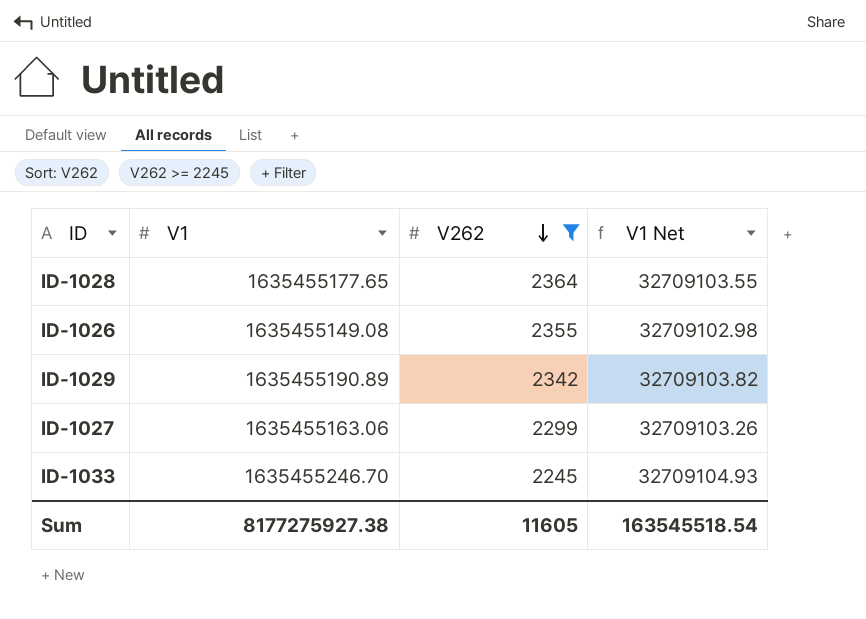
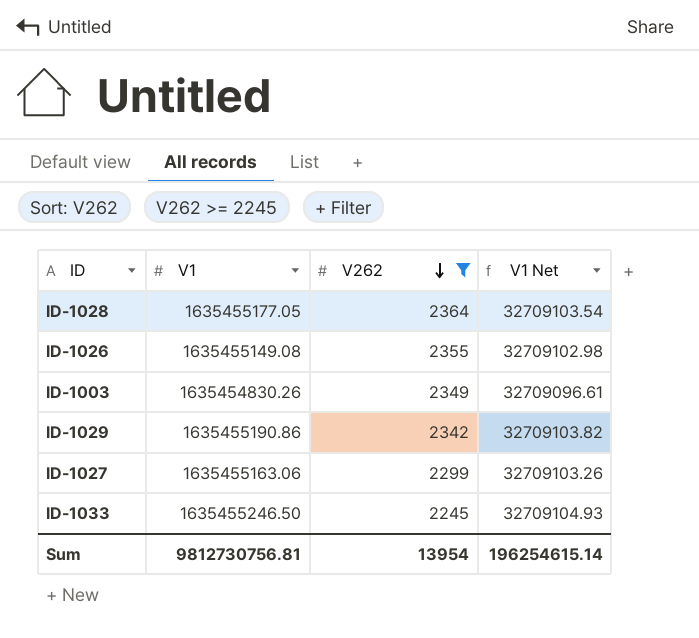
ID-1028 | V1: 1635455177.65 -> 1635455177.05
ID-1028 | V1 Net: 32709103.55 -> 32709103.54
row ID-1003: none -> 1635454830.26 | 2349 | 32709096.61
ID-1029 | V1: 1635455190.89 -> 1635455190.86
ID-1033 | V1: 1635455246.70 -> 1635455246.50
Sum | V1: 8177275927.38 -> 9812730756.81
Sum | V262: 11605 -> 13954
Sum | V1 Net: 163545518.54 -> 196254615.14

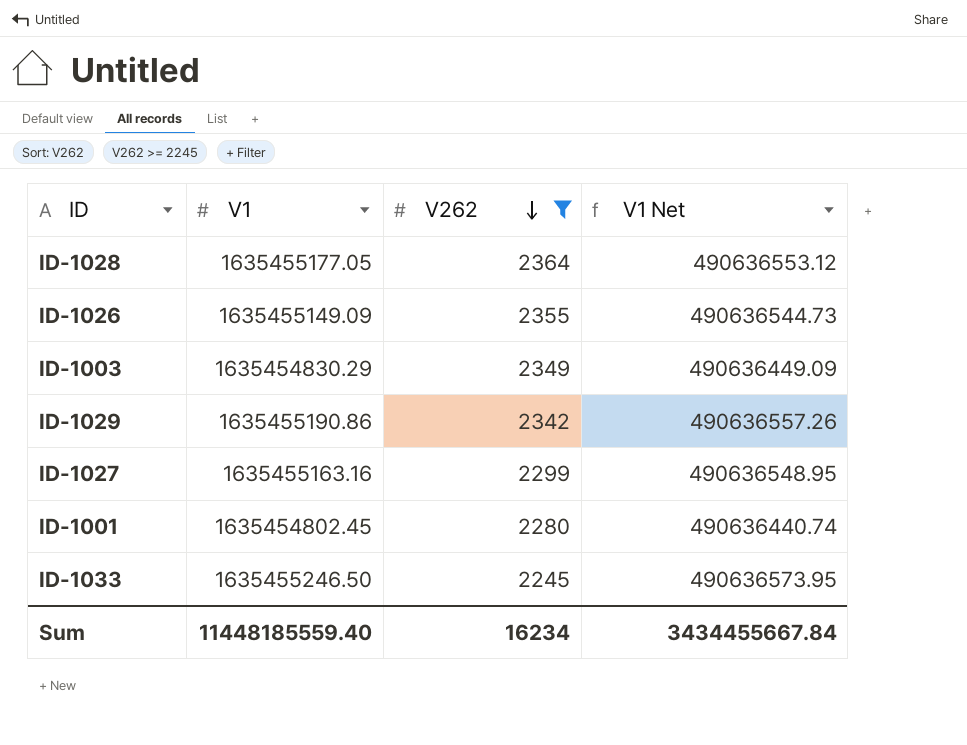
column V1 Net | formula: [V1] * 0.02 -> [V1] * 0.3
ID-1026 | V1: 1635455149.08 -> 1635455149.09
ID-1003 | V1: 1635454830.26 -> 1635454830.29
ID-1027 | V1: 1635455163.06 -> 1635455163.16
row ID-1001: none -> 1635454802.45 | 2280 | 490636440.74
Sum | V1: 9812730756.81 -> 11448185559.40
Sum | V262: 13954 -> 16234
Sum | V1 Net: 196254615.14 -> 3434455667.84

